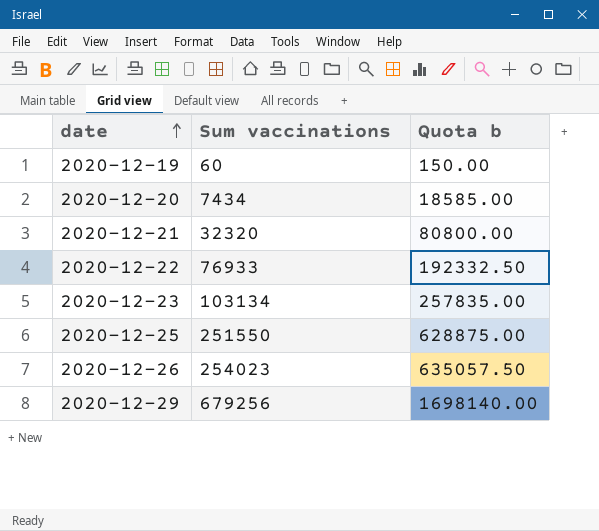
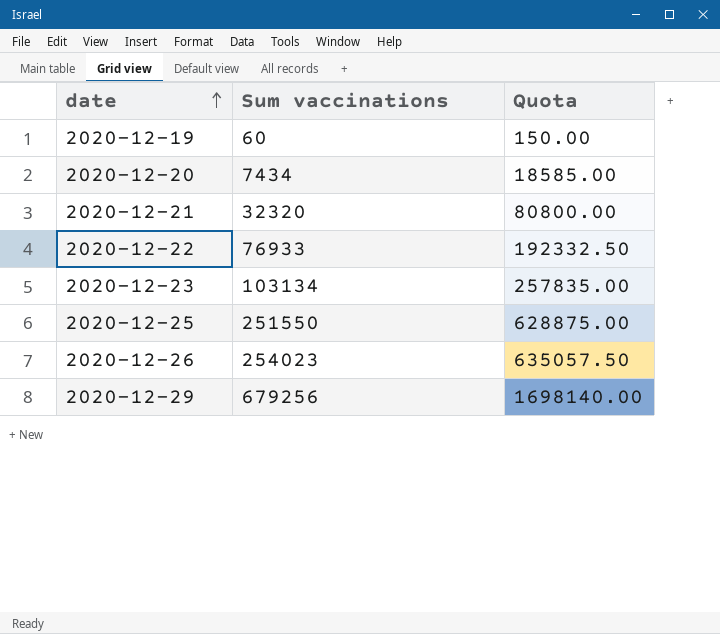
column name: Quota b -> Quota

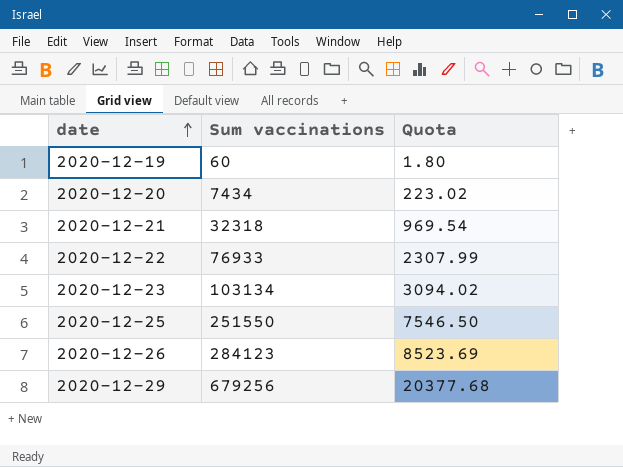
column Quota | formula: [Sum vaccinations] * 2.5 -> [Sum vaccinations] * 0.03
2020-12-21 | Sum vaccinations: 32320 -> 32318
2020-12-26 | Sum vaccinations: 254023 -> 284123

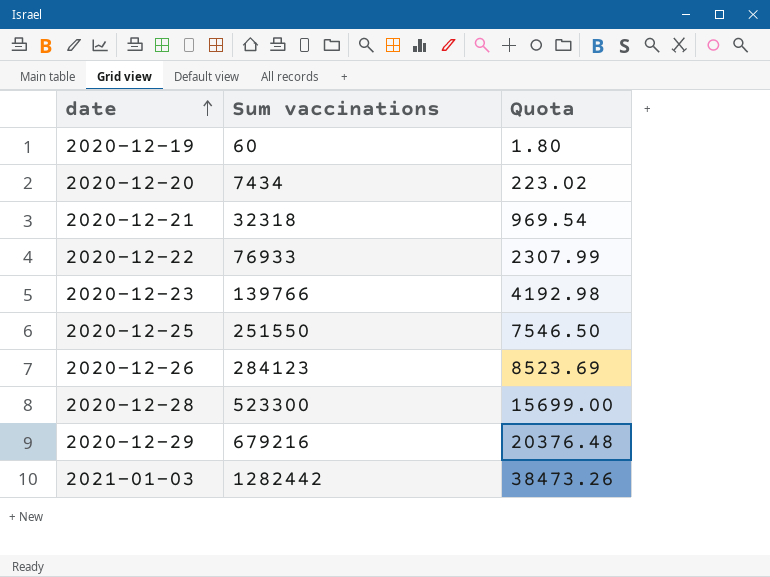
2020-12-23 | Sum vaccinations: 103134 -> 139766
2020-12-23 | Quota: 3094.02 -> 4192.98
row 2020-12-28: none -> 523300 | 15699.00
2020-12-29 | Sum vaccinations: 679256 -> 679216
2020-12-29 | Quota: 20377.68 -> 20376.48
row 2021-01-03: none -> 1282442 | 38473.26

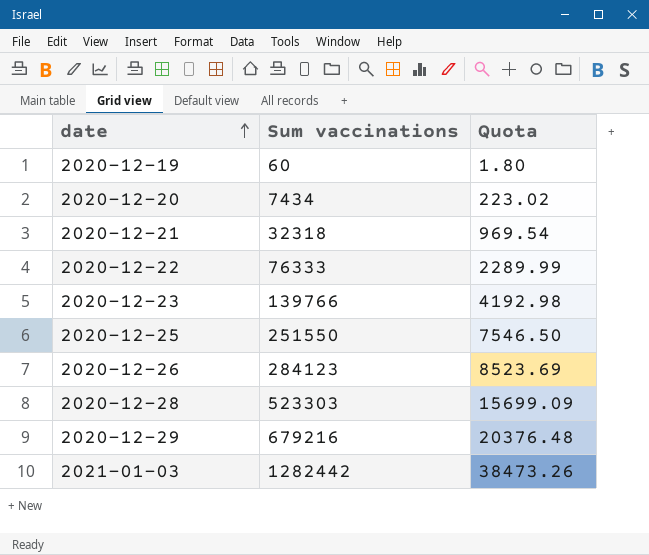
2020-12-22 | Sum vaccinations: 76933 -> 76333
2020-12-22 | Quota: 2307.99 -> 2289.99
2020-12-28 | Sum vaccinations: 523300 -> 523303
2020-12-28 | Quota: 15699.00 -> 15699.09

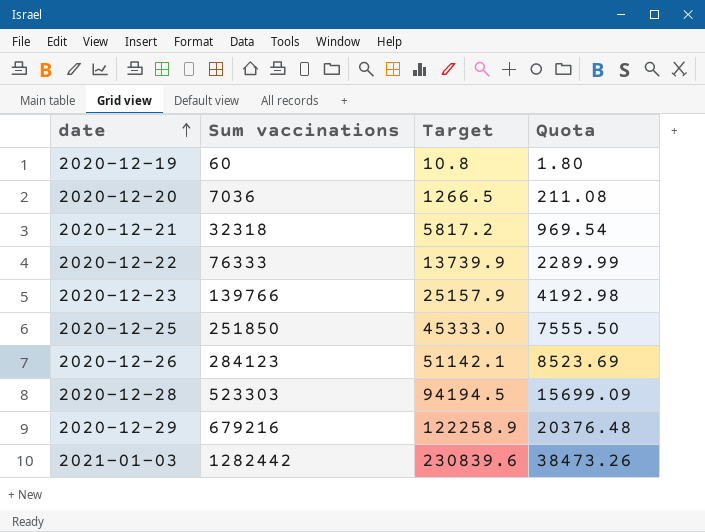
column Target | formula: none -> [Sum vaccinations] * 0.18
2020-12-20 | Sum vaccinations: 7434 -> 7036
2020-12-20 | Quota: 223.02 -> 211.08
2020-12-25 | Sum vaccinations: 251550 -> 251850
2020-12-25 | Quota: 7546.50 -> 7555.50

